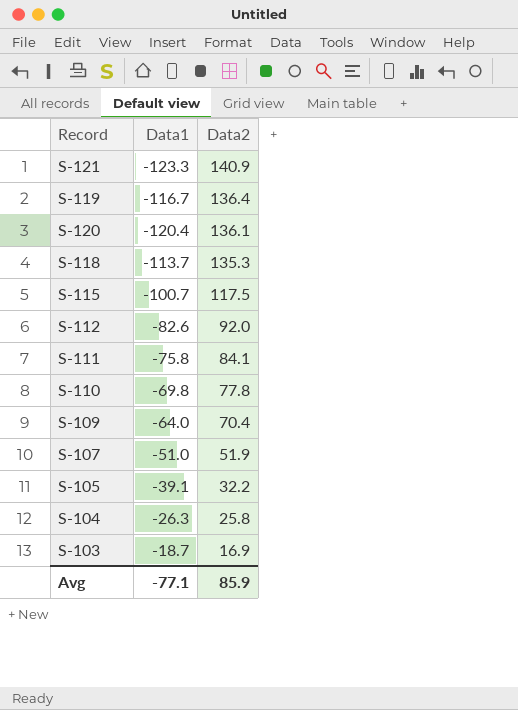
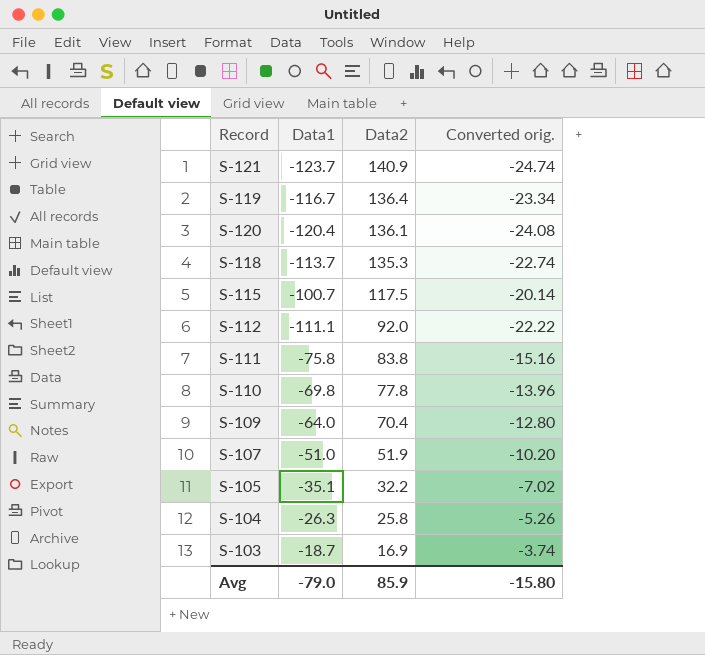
column Converted orig. | formula: none -> [Data1] * 0.2
S-121 | Data1: -123.3 -> -123.7
S-112 | Data1: -82.6 -> -111.1
S-111 | Data2: 84.1 -> 83.8
S-105 | Data1: -39.1 -> -35.1
Avg | Data1: -77.1 -> -79.0

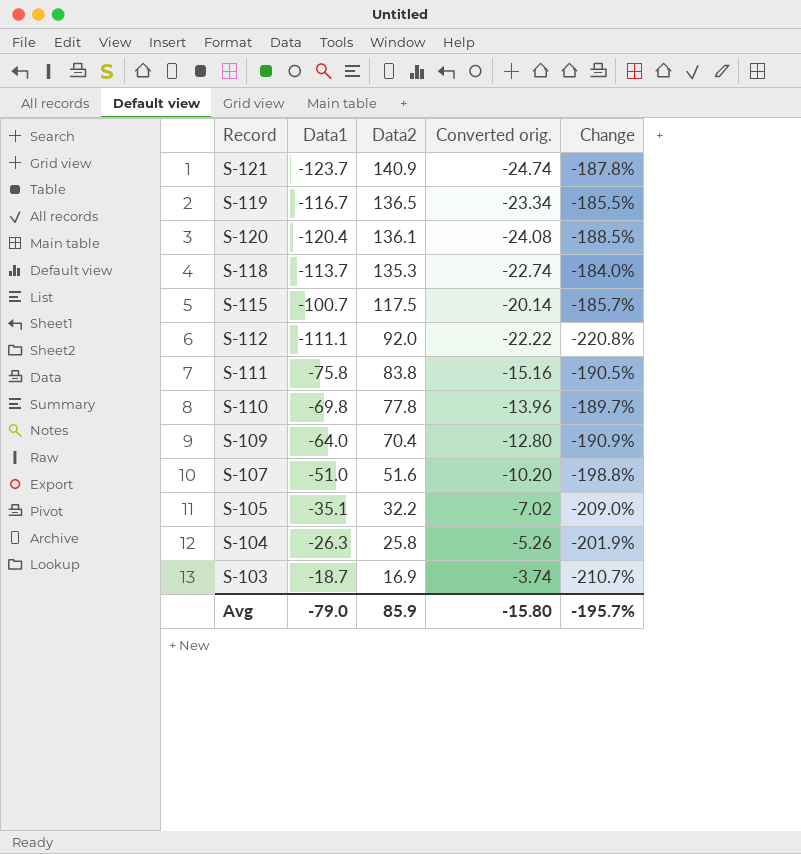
column Change | formula: none -> ([Data1] - [Data2]) / [Data2]
S-119 | Data2: 136.4 -> 136.5
S-107 | Data2: 51.9 -> 51.6

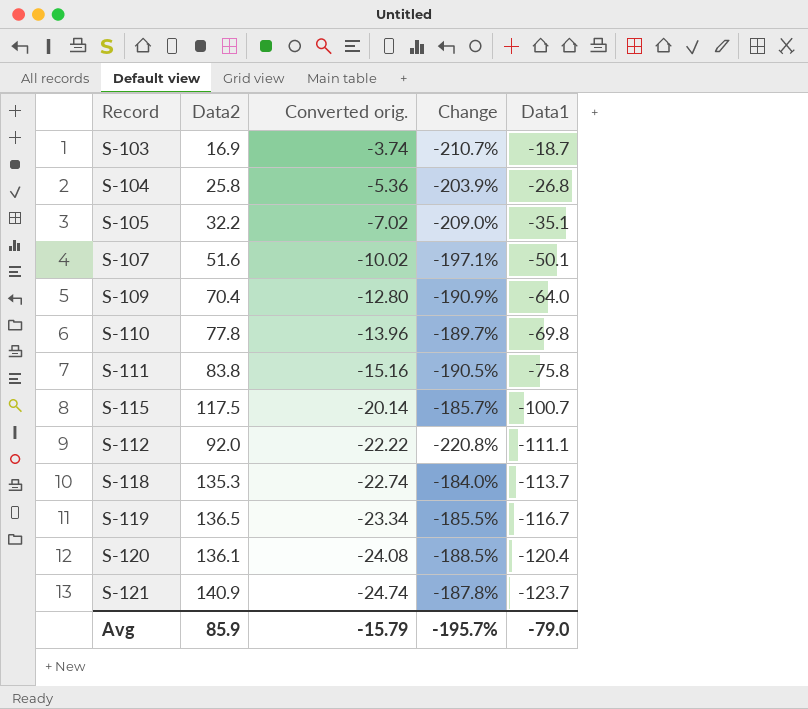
row order: Data2 descending -> Converted orig. descending
column Data1 | position: 2 -> 5
S-104 | Converted orig.: -5.26 -> -5.36
S-104 | Change: -201.9% -> -203.9%
S-104 | Data1: -26.3 -> -26.8
S-107 | Converted orig.: -10.20 -> -10.02
S-107 | Change: -198.8% -> -197.1%
S-107 | Data1: -51.0 -> -50.1
Avg | Converted orig.: -15.80 -> -15.79

